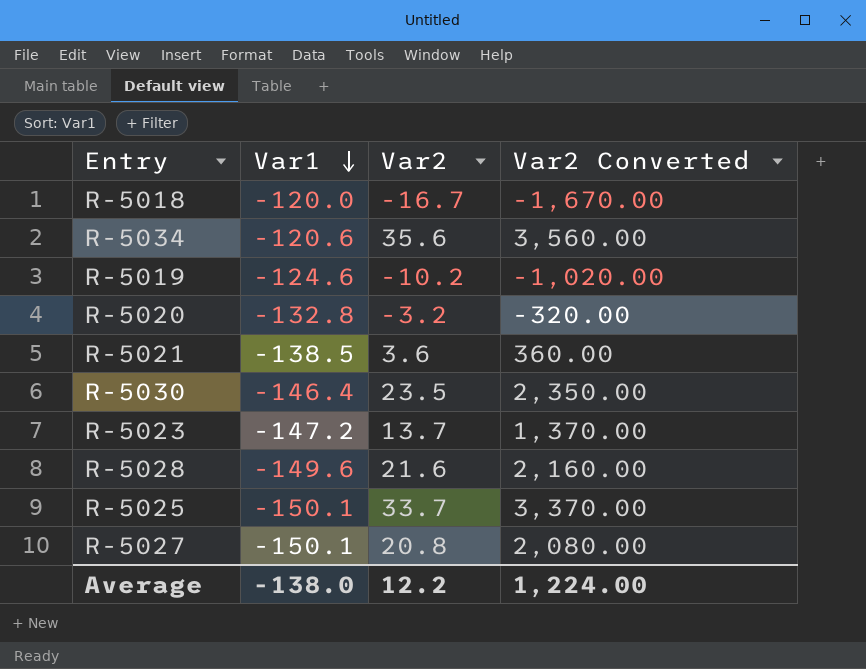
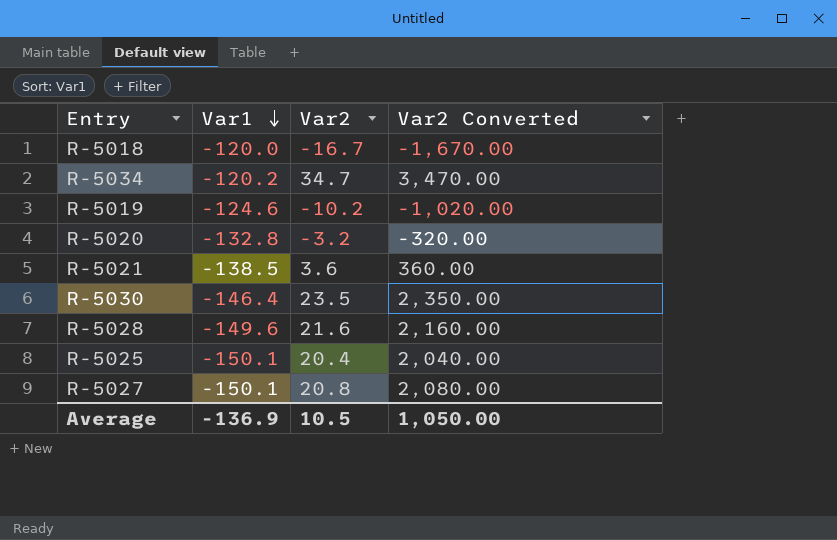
row R-5023: -147.2 | 13.7 | 1,370.00 -> none
R-5034 | Var1: -120.6 -> -120.2
R-5034 | Var2: 35.6 -> 34.7
R-5034 | Var2 Converted: 3,560.00 -> 3,470.00
R-5025 | Var2: 33.7 -> 20.4
R-5025 | Var2 Converted: 3,370.00 -> 2,040.00
Average | Var1: -138.0 -> -136.9
Average | Var2: 12.2 -> 10.5
Average | Var2 Converted: 1,224.00 -> 1,050.00

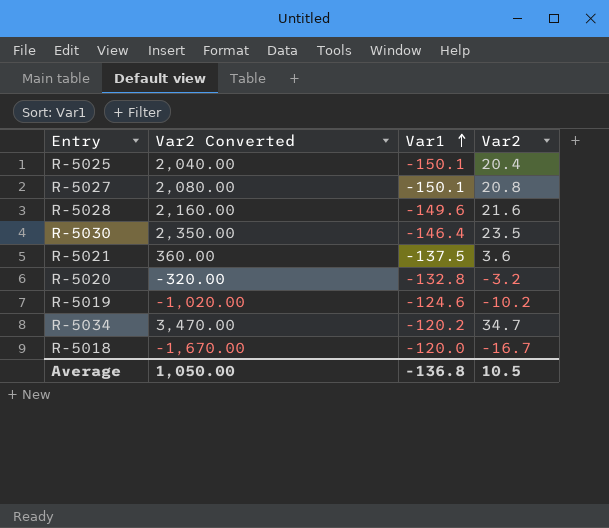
row order: Var1 descending -> Var1 ascending
column Var2 Converted | position: 4 -> 2
R-5021 | Var1: -138.5 -> -137.5
Average | Var1: -136.9 -> -136.8

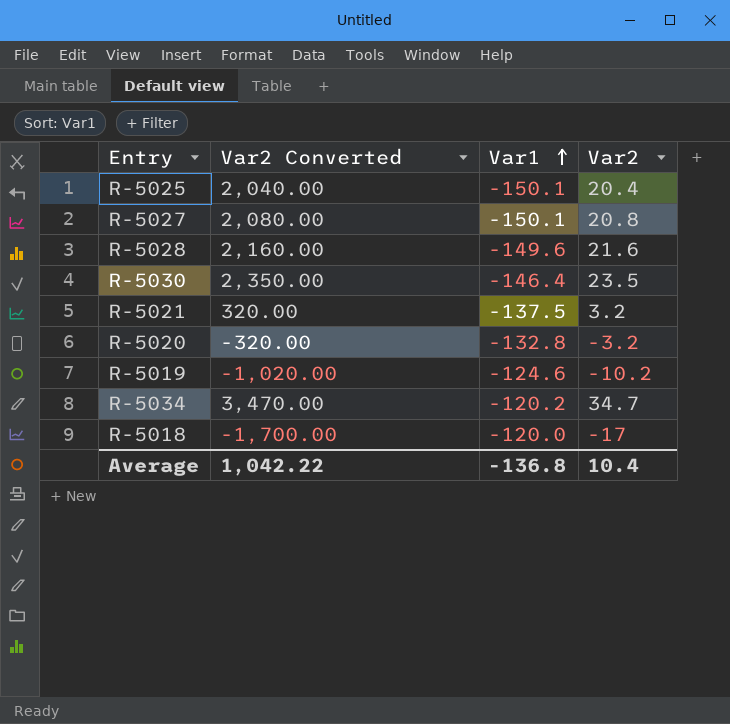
R-5021 | Var2 Converted: 360.00 -> 320.00
R-5021 | Var2: 3.6 -> 3.2
R-5018 | Var2 Converted: -1,670.00 -> -1,700.00
R-5018 | Var2: -16.7 -> -17
Average | Var2 Converted: 1,050.00 -> 1,042.22
Average | Var2: 10.5 -> 10.4

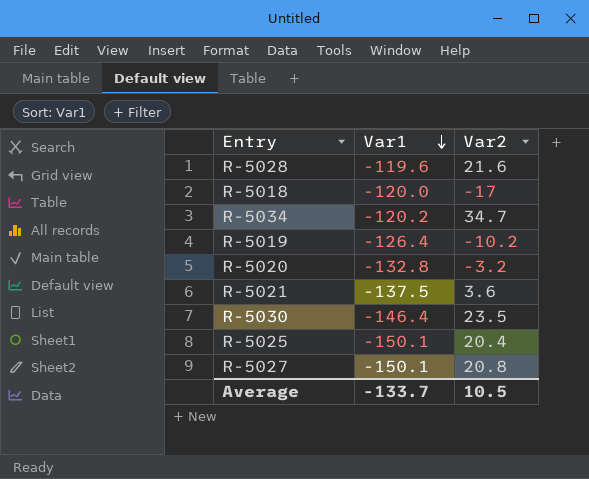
row order: Var1 ascending -> Var1 descending
column Var2 Converted | formula: [Var2] * 100 -> none
R-5028 | Var1: -149.6 -> -119.6
R-5019 | Var1: -124.6 -> -126.4
R-5021 | Var2: 3.2 -> 3.6
Average | Var1: -136.8 -> -133.7
Average | Var2: 10.4 -> 10.5

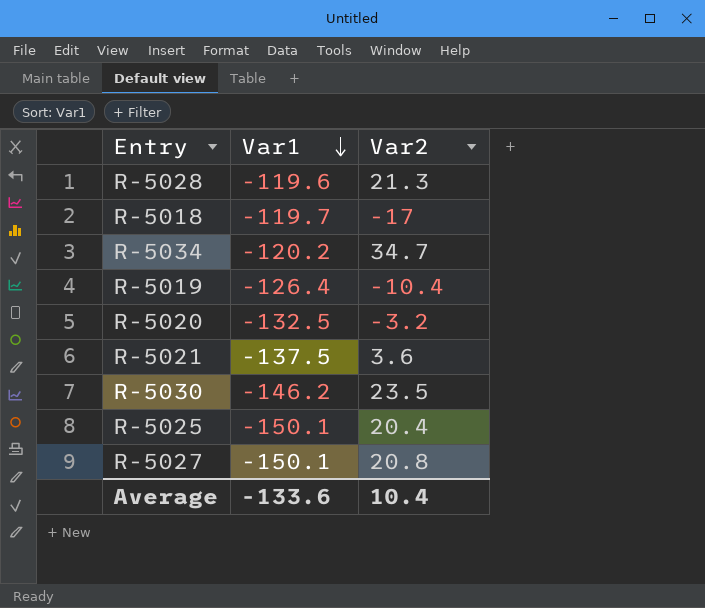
R-5028 | Var2: 21.6 -> 21.3
R-5018 | Var1: -120.0 -> -119.7
R-5019 | Var2: -10.2 -> -10.4
R-5020 | Var1: -132.8 -> -132.5
R-5030 | Var1: -146.4 -> -146.2
Average | Var1: -133.7 -> -133.6
Average | Var2: 10.5 -> 10.4

